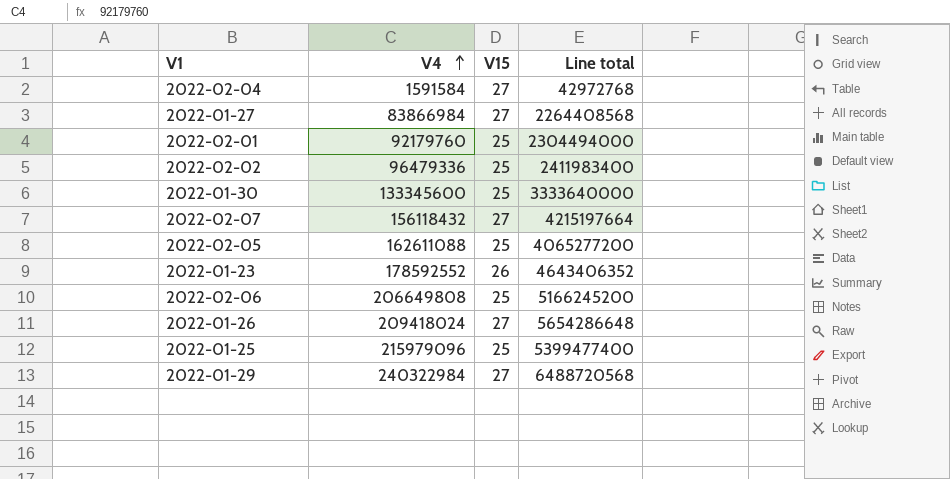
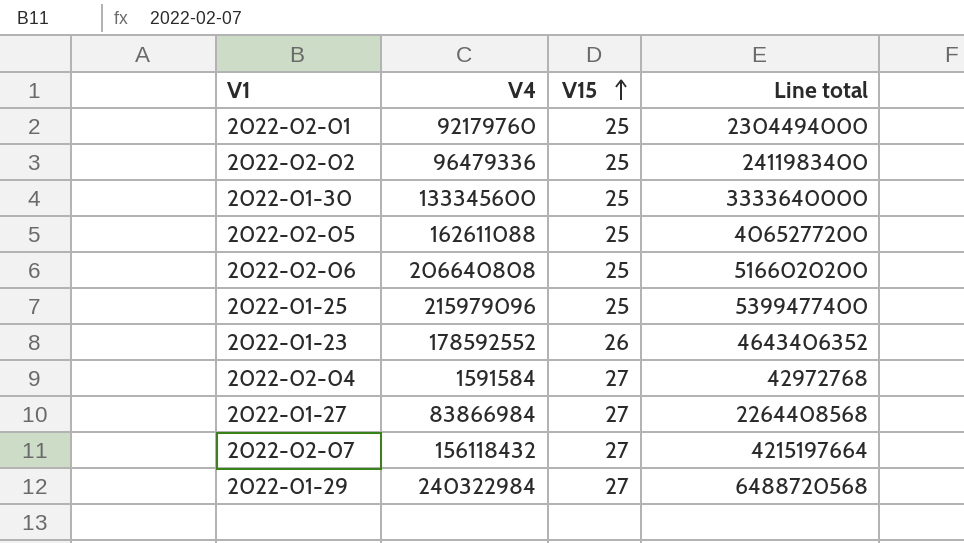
row order: V4 ascending -> V15 ascending
row 2022-01-26: 209418024 | 27 | 5654286648 -> none
2022-02-06 | V4: 206649808 -> 206640808
2022-02-06 | Line total: 5166245200 -> 5166020200

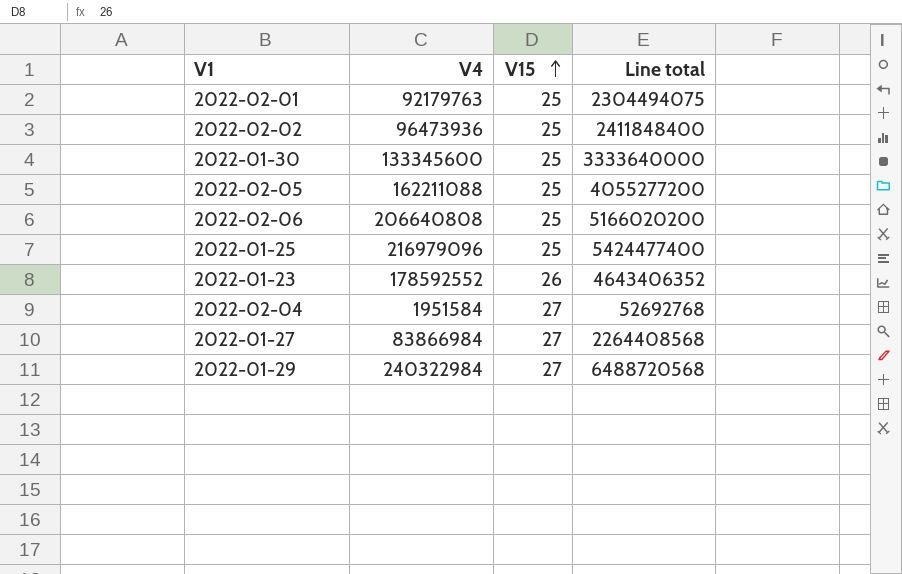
row 2022-02-07: 156118432 | 27 | 4215197664 -> none
2022-02-01 | V4: 92179760 -> 92179763
2022-02-01 | Line total: 2304494000 -> 2304494075
2022-02-02 | V4: 96479336 -> 96473936
2022-02-02 | Line total: 2411983400 -> 2411848400
2022-02-05 | V4: 162611088 -> 162211088
2022-02-05 | Line total: 4065277200 -> 4055277200
2022-01-25 | V4: 215979096 -> 216979096
2022-01-25 | Line total: 5399477400 -> 5424477400
2022-02-04 | V4: 1591584 -> 1951584
2022-02-04 | Line total: 42972768 -> 52692768

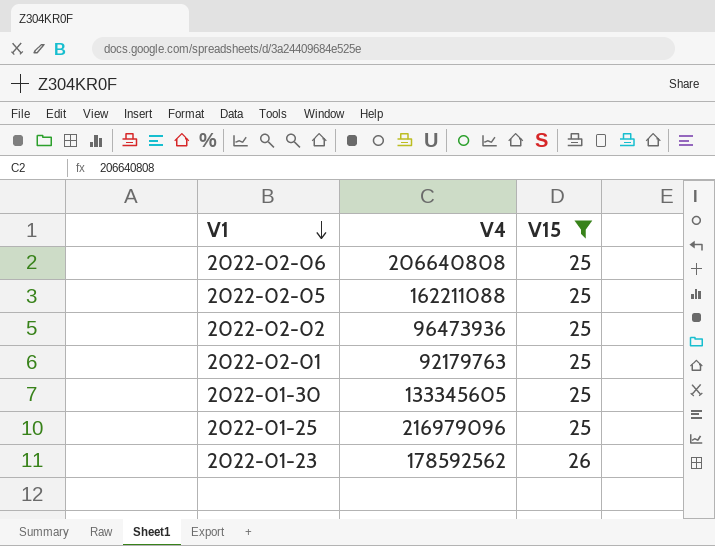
filter: none -> V15 != 27
row order: V15 ascending -> V1 descending
column Line total | formula: [V4] * [V15] -> none
2022-01-30 | V4: 133345600 -> 133345605
2022-01-23 | V4: 178592552 -> 178592562

